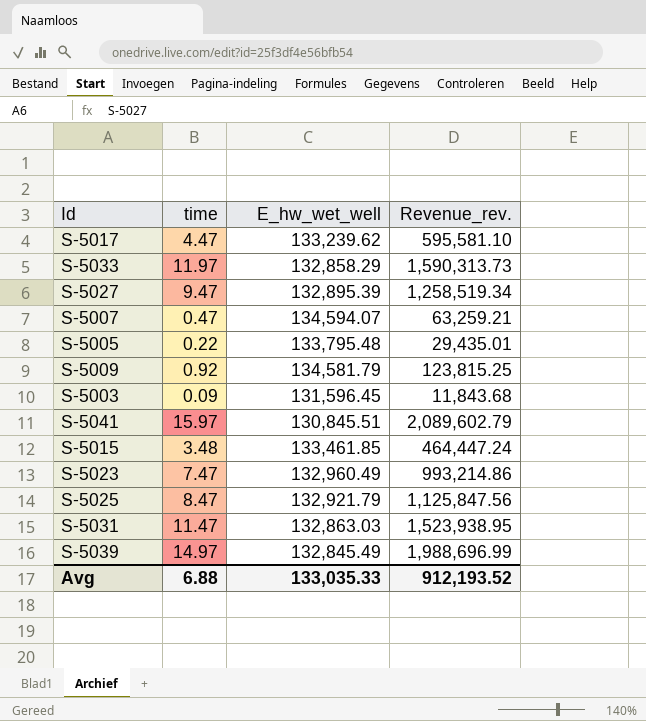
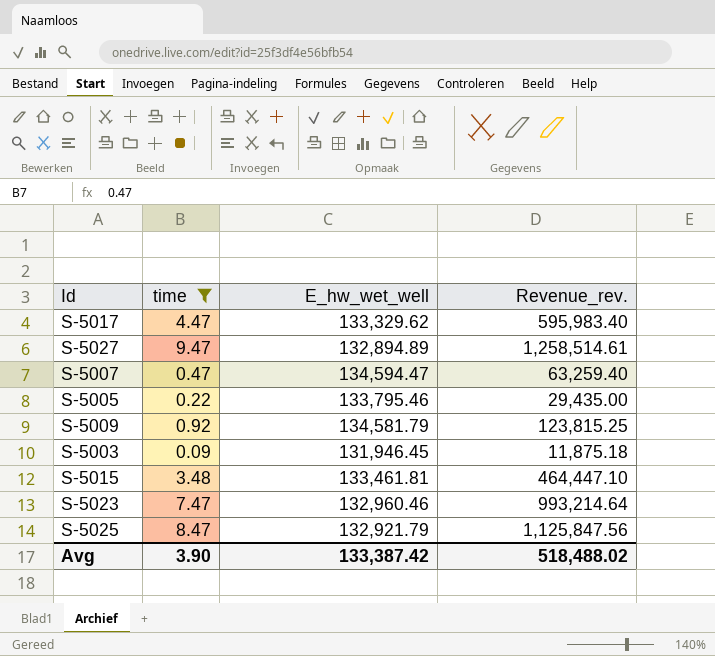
filter: none -> time <= 9.47
S-5017 | E_hw_wet_well: 133,239.62 -> 133,329.62
S-5017 | Revenue_rev.: 595,581.10 -> 595,983.40
S-5027 | E_hw_wet_well: 132,895.39 -> 132,894.89
S-5027 | Revenue_rev.: 1,258,519.34 -> 1,258,514.61
S-5007 | E_hw_wet_well: 134,594.07 -> 134,594.47
S-5007 | Revenue_rev.: 63,259.21 -> 63,259.40
S-5005 | E_hw_wet_well: 133,795.48 -> 133,795.46
S-5005 | Revenue_rev.: 29,435.01 -> 29,435.00
S-5003 | E_hw_wet_well: 131,596.45 -> 131,946.45
S-5003 | Revenue_rev.: 11,843.68 -> 11,875.18
S-5015 | E_hw_wet_well: 133,461.85 -> 133,461.81
S-5015 | Revenue_rev.: 464,447.24 -> 464,447.10
S-5023 | E_hw_wet_well: 132,960.49 -> 132,960.46
S-5023 | Revenue_rev.: 993,214.86 -> 993,214.64
Avg | time: 6.88 -> 3.90
Avg | E_hw_wet_well: 133,035.33 -> 133,387.42
Avg | Revenue_rev.: 912,193.52 -> 518,488.02

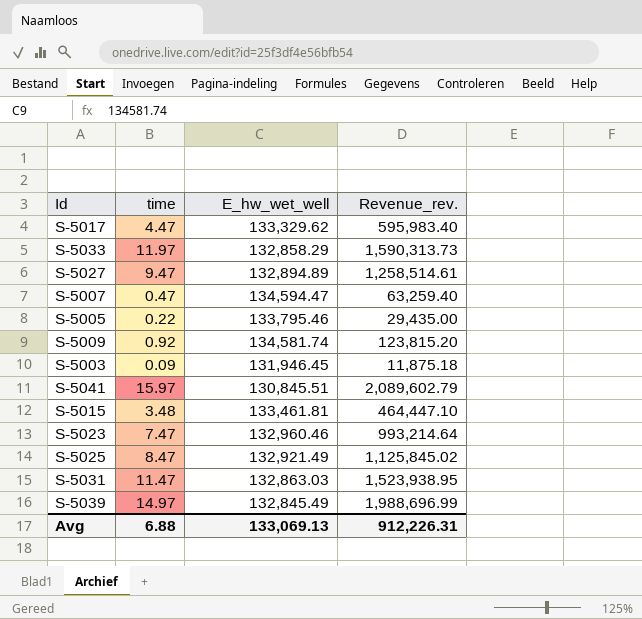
filter: time <= 9.47 -> none
S-5009 | E_hw_wet_well: 134,581.79 -> 134,581.74
S-5009 | Revenue_rev.: 123,815.25 -> 123,815.20
S-5025 | E_hw_wet_well: 132,921.79 -> 132,921.49
S-5025 | Revenue_rev.: 1,125,847.56 -> 1,125,845.02
Avg | time: 3.90 -> 6.88
Avg | E_hw_wet_well: 133,387.42 -> 133,069.13
Avg | Revenue_rev.: 518,488.02 -> 912,226.31

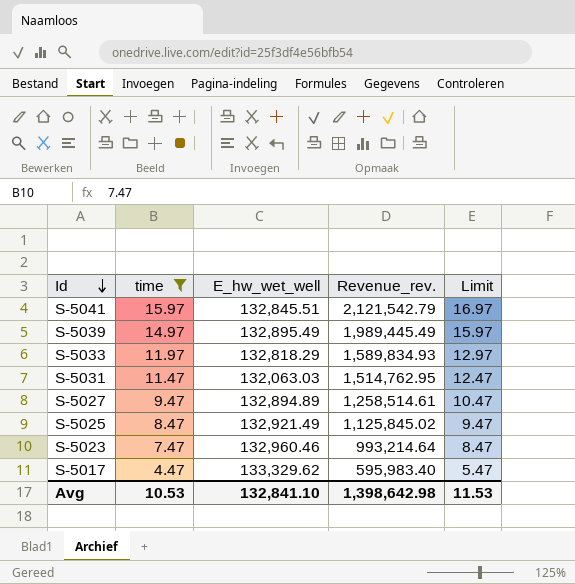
filter: none -> time >= 4.47
row order: none -> Id descending
column Limit | formula: none -> [time] + 1
S-5041 | E_hw_wet_well: 130,845.51 -> 132,845.51
S-5041 | Revenue_rev.: 2,089,602.79 -> 2,121,542.79
S-5039 | E_hw_wet_well: 132,845.49 -> 132,895.49
S-5039 | Revenue_rev.: 1,988,696.99 -> 1,989,445.49
S-5033 | E_hw_wet_well: 132,858.29 -> 132,818.29
S-5033 | Revenue_rev.: 1,590,313.73 -> 1,589,834.93
S-5031 | E_hw_wet_well: 132,863.03 -> 132,063.03
S-5031 | Revenue_rev.: 1,523,938.95 -> 1,514,762.95
Avg | time: 6.88 -> 10.53
Avg | E_hw_wet_well: 133,069.13 -> 132,841.10
Avg | Revenue_rev.: 912,226.31 -> 1,398,642.98

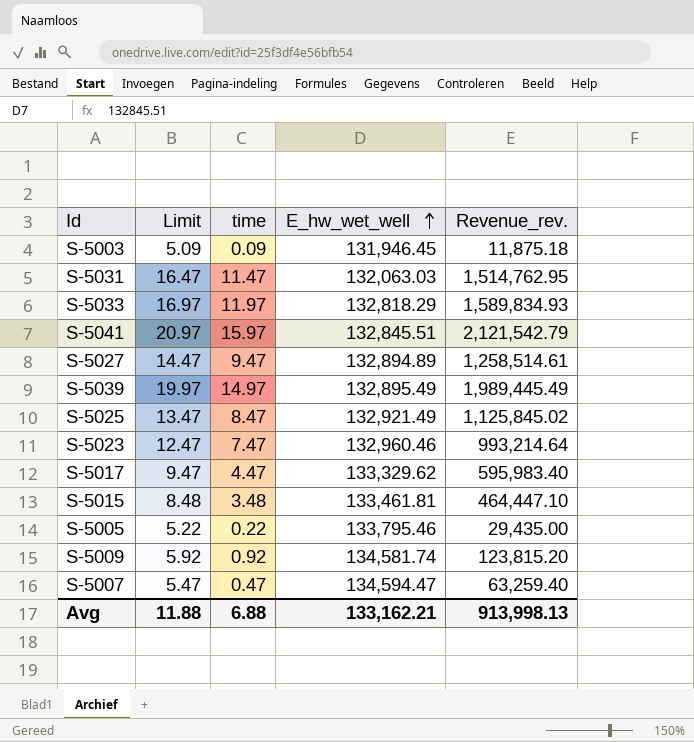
filter: time >= 4.47 -> none
row order: Id descending -> E_hw_wet_well ascending
column Limit | formula: [time] + 1 -> [time] + 5
column Limit | position: 5 -> 2
Avg | Limit: 11.53 -> 11.88
Avg | time: 10.53 -> 6.88
Avg | E_hw_wet_well: 132,841.10 -> 133,162.21
Avg | Revenue_rev.: 1,398,642.98 -> 913,998.13

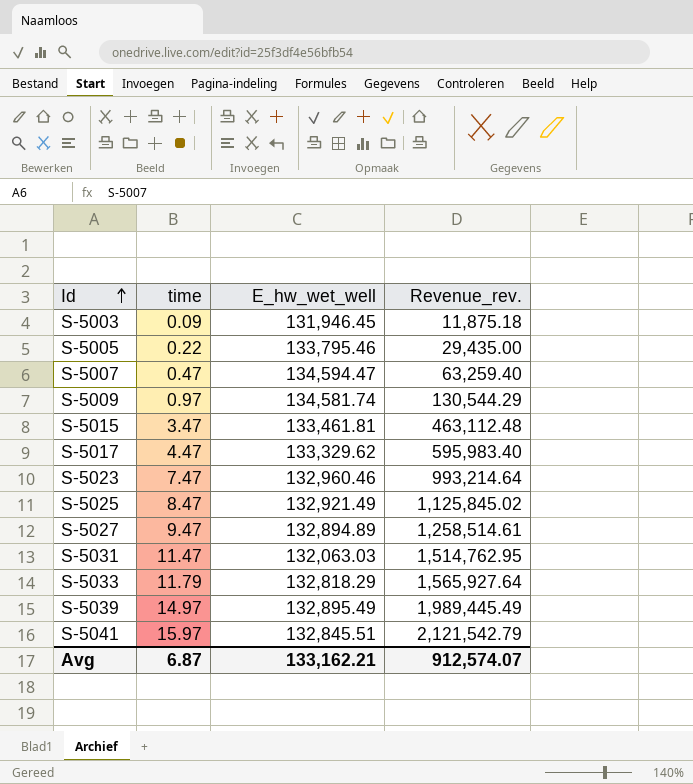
row order: E_hw_wet_well ascending -> Id ascending
column Limit | formula: [time] + 5 -> none
S-5009 | time: 0.92 -> 0.97
S-5009 | Revenue_rev.: 123,815.20 -> 130,544.29
S-5015 | time: 3.48 -> 3.47
S-5015 | Revenue_rev.: 464,447.10 -> 463,112.48
S-5033 | time: 11.97 -> 11.79
S-5033 | Revenue_rev.: 1,589,834.93 -> 1,565,927.64
Avg | time: 6.88 -> 6.87
Avg | Revenue_rev.: 913,998.13 -> 912,574.07

